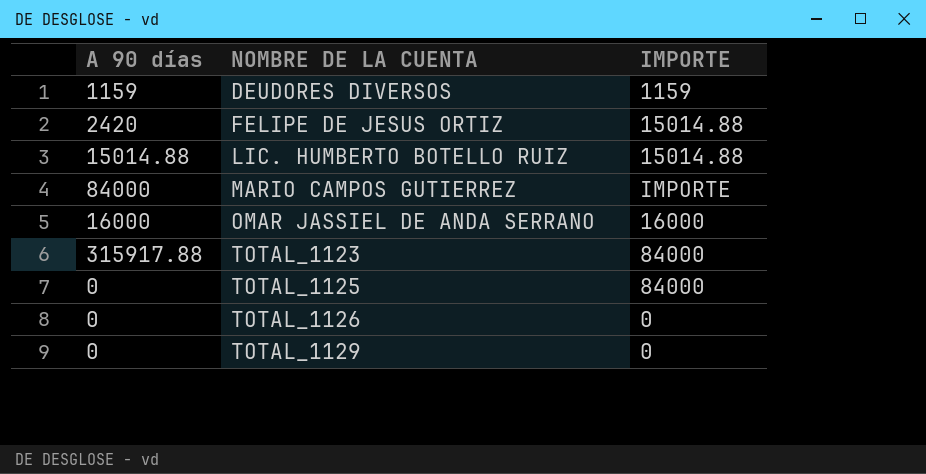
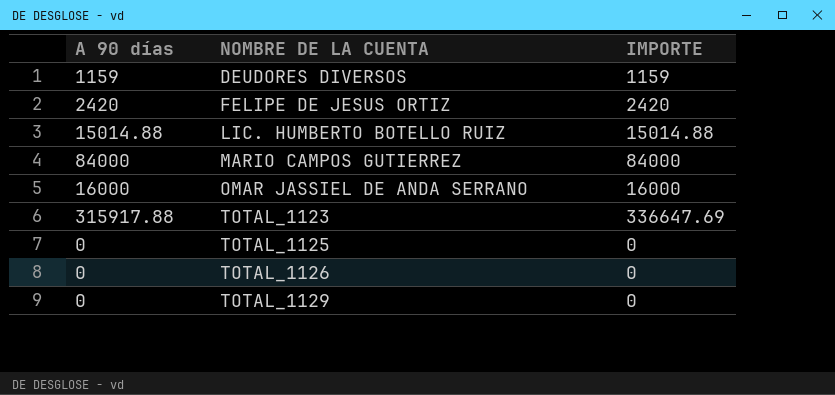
FELIPE DE JESUS ORTIZ | IMPORTE: 15014.88 -> 2420
MARIO CAMPOS GUTIERREZ | IMPORTE: IMPORTE -> 84000
TOTAL_1123 | IMPORTE: 84000 -> 336647.69
TOTAL_1125 | IMPORTE: 84000 -> 0

